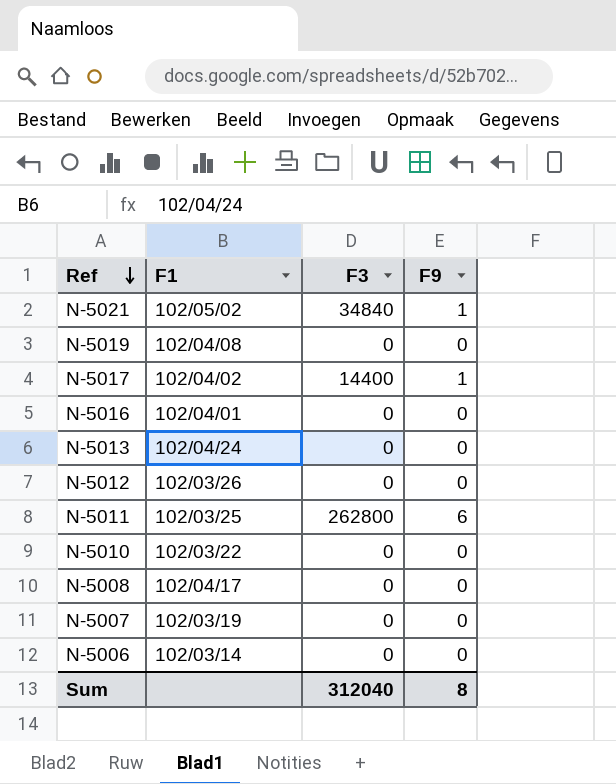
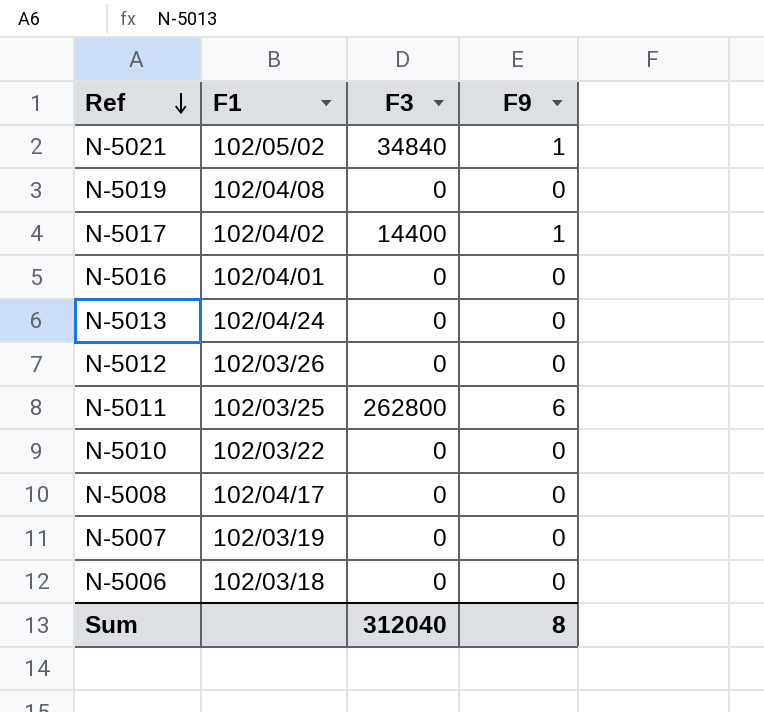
N-5006 | F1: 102/03/14 -> 102/03/18

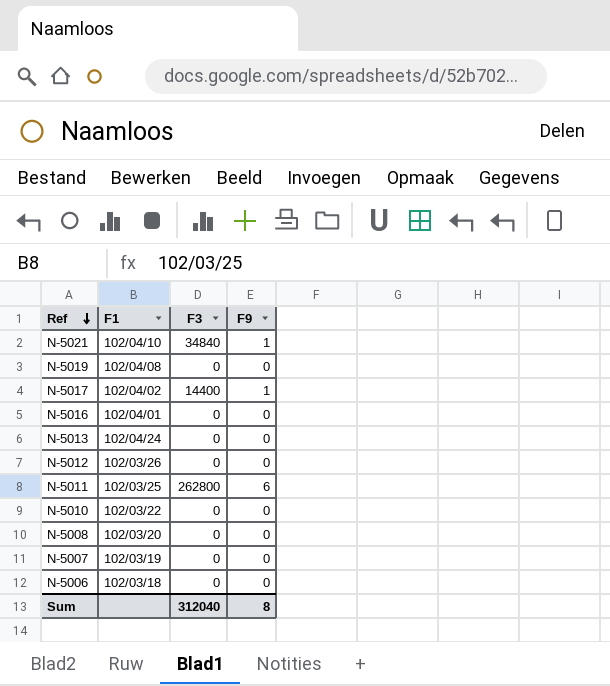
N-5021 | F1: 102/05/02 -> 102/04/10
N-5008 | F1: 102/04/17 -> 102/03/20

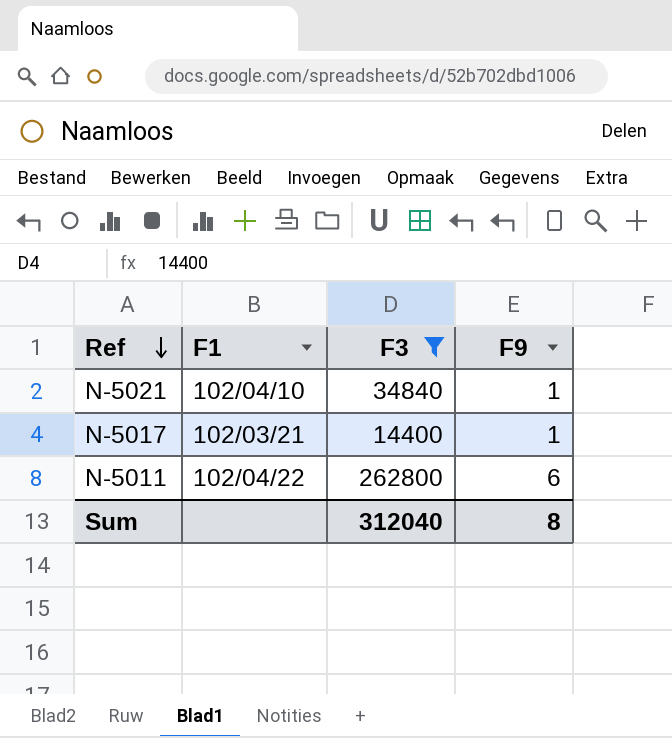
filter: none -> F3 != 0
N-5017 | F1: 102/04/02 -> 102/03/21
N-5011 | F1: 102/03/25 -> 102/04/22

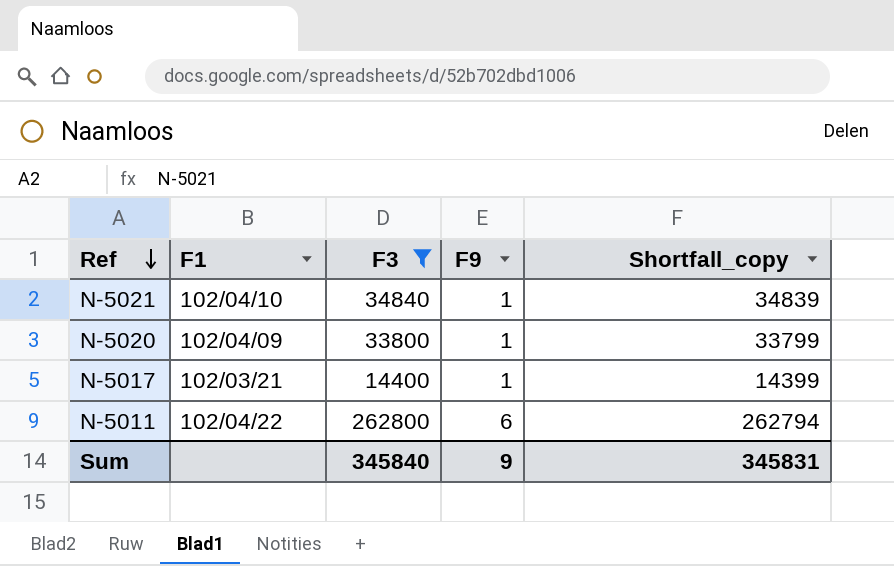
column Shortfall_copy | formula: none -> [F3] - [F9]
row N-5020: none -> 102/04/09 | 33800 | 1 | 33799
Sum | F3: 312040 -> 345840
Sum | F9: 8 -> 9

